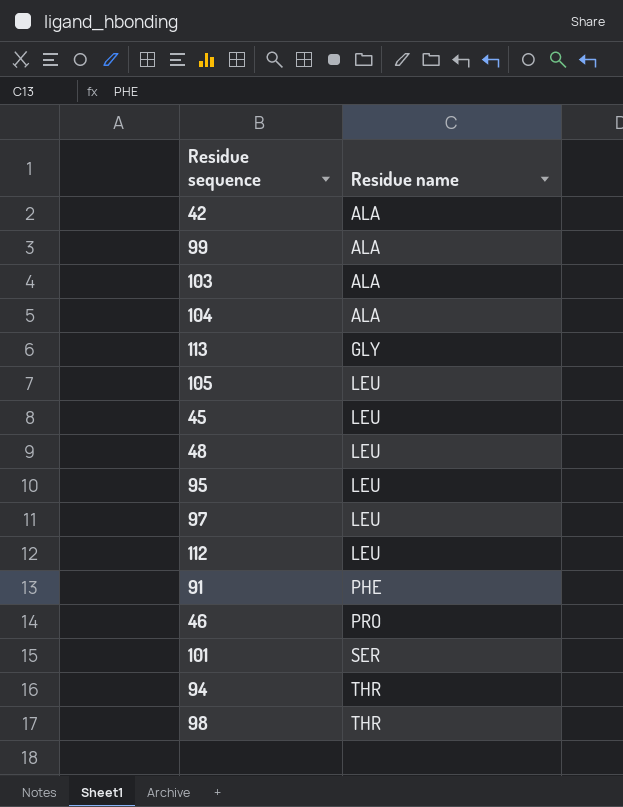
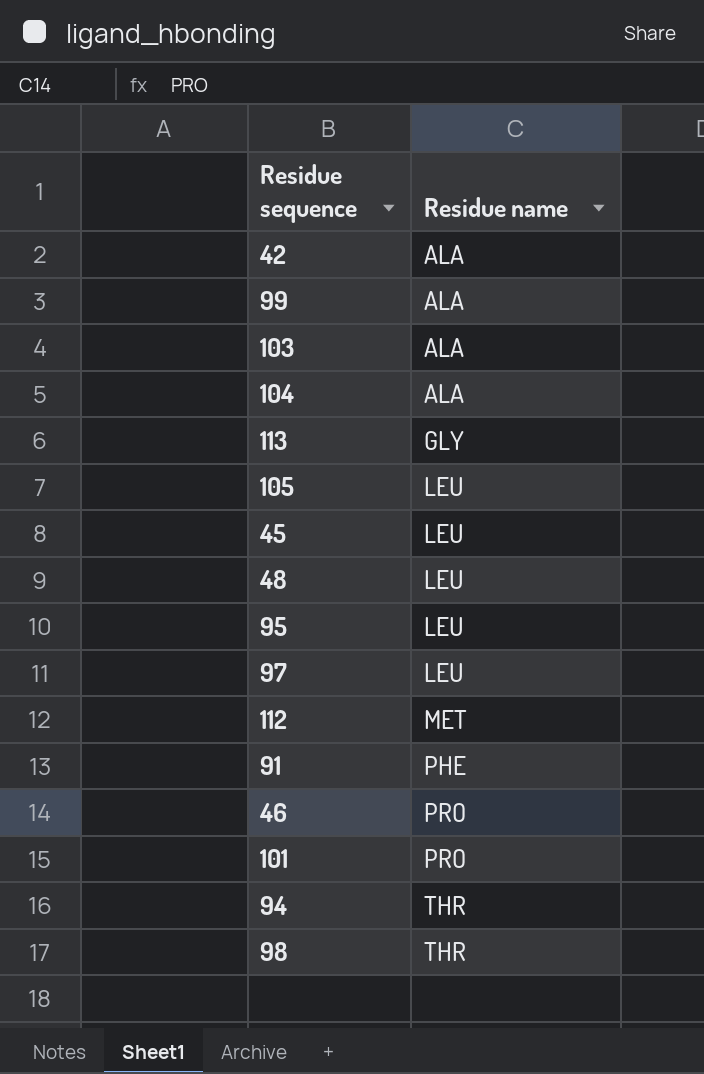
112 | Residue name: LEU -> MET
101 | Residue name: SER -> PRO

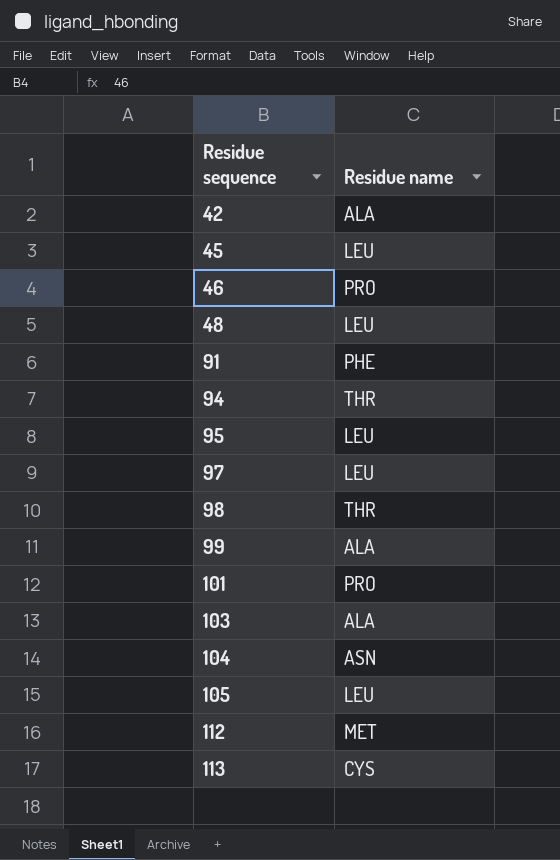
row order: Residue name ascending -> Residue sequence ascending
104 | Residue name: ALA -> ASN
113 | Residue name: GLY -> CYS

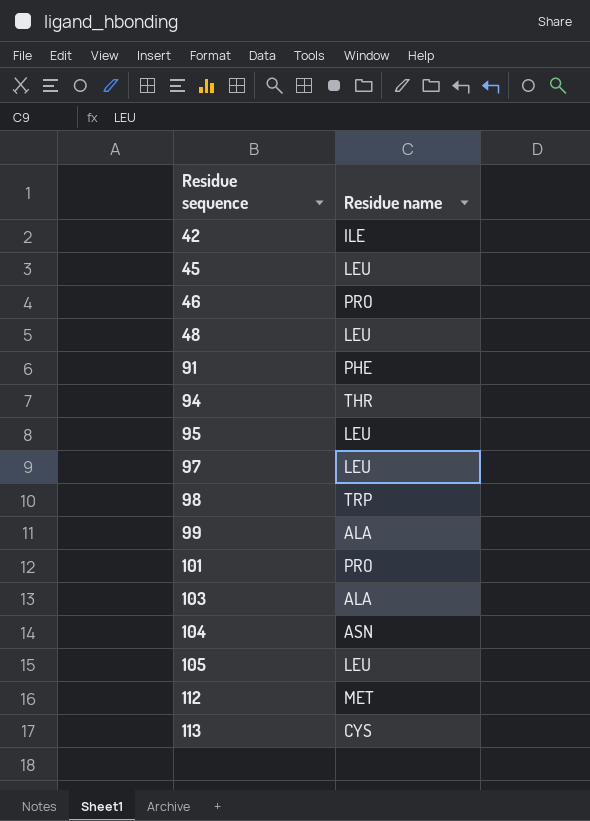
42 | Residue name: ALA -> ILE
98 | Residue name: THR -> TRP

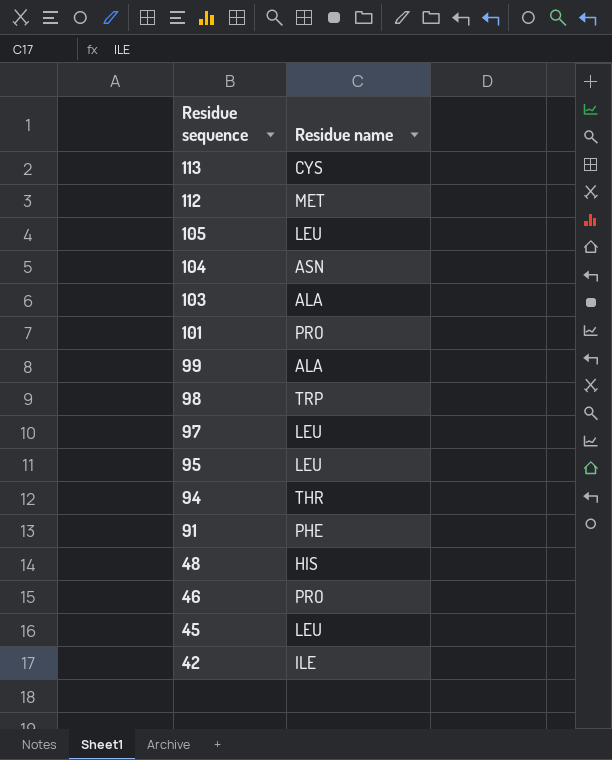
row order: Residue sequence ascending -> Residue sequence descending
48 | Residue name: LEU -> HIS

